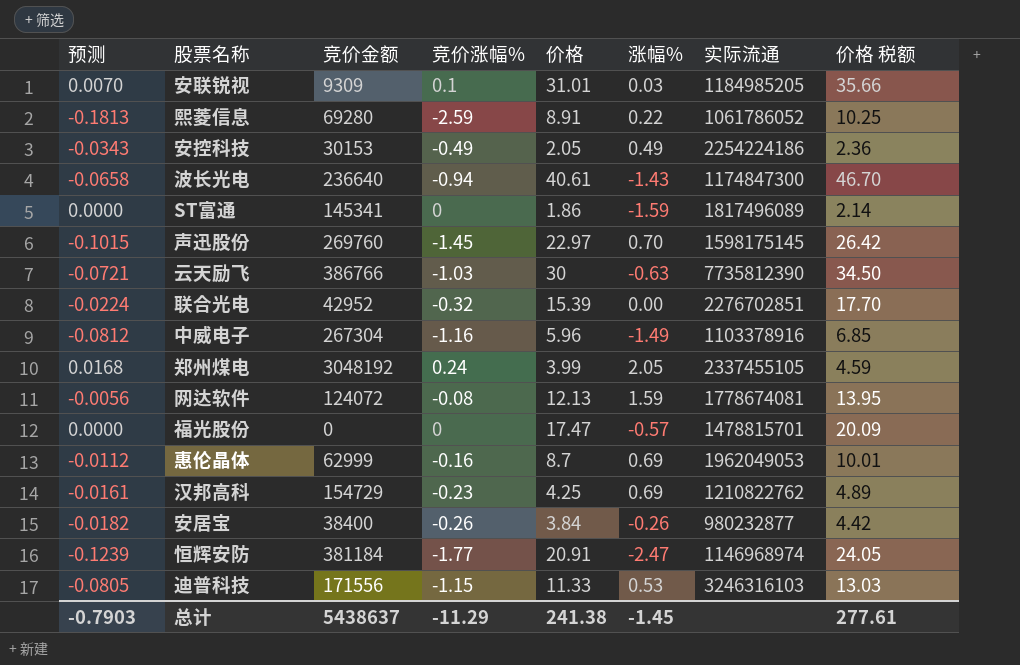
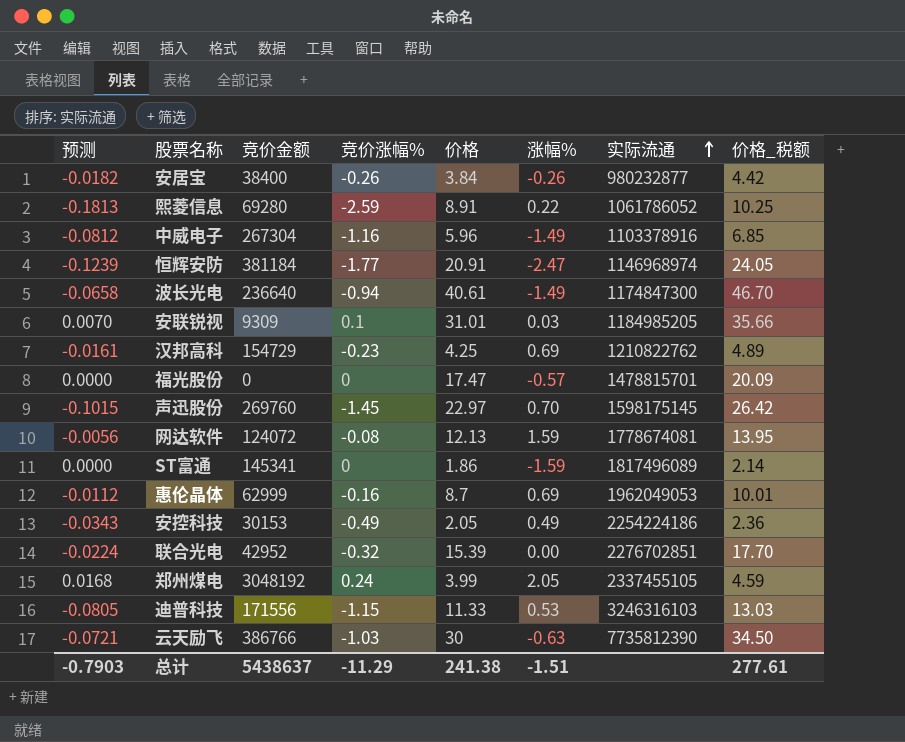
row order: none -> 实际流通 ascending
column name: 价格 税额 -> 价格_税额
波长光电 | 涨幅%: -1.43 -> -1.49
总计 | 涨幅%: -1.45 -> -1.51

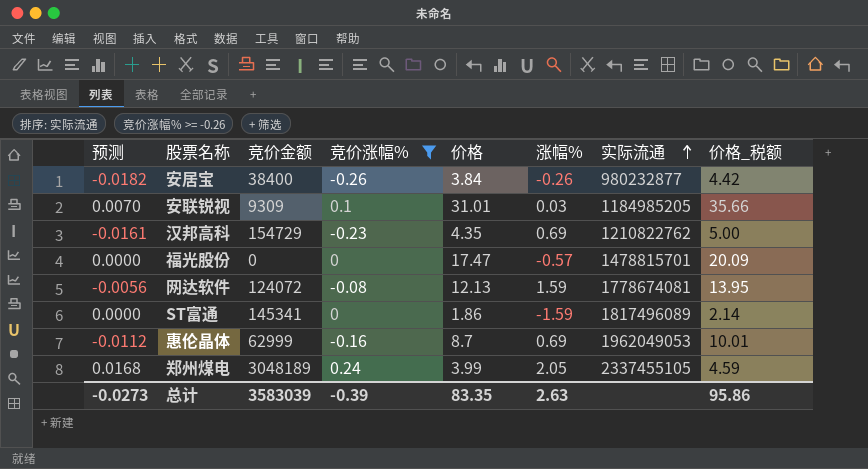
filter: none -> 竞价涨幅% >= -0.26
汉邦高科 | 价格: 4.25 -> 4.35
汉邦高科 | 价格_税额: 4.89 -> 5.00
郑州煤电 | 竞价金额: 3048192 -> 3048189
总计 | 预测: -0.7903 -> -0.0273
总计 | 竞价金额: 5438637 -> 3583039
总计 | 竞价涨幅%: -11.29 -> -0.39
总计 | 价格: 241.38 -> 83.35
总计 | 涨幅%: -1.51 -> 2.63
总计 | 价格_税额: 277.61 -> 95.86

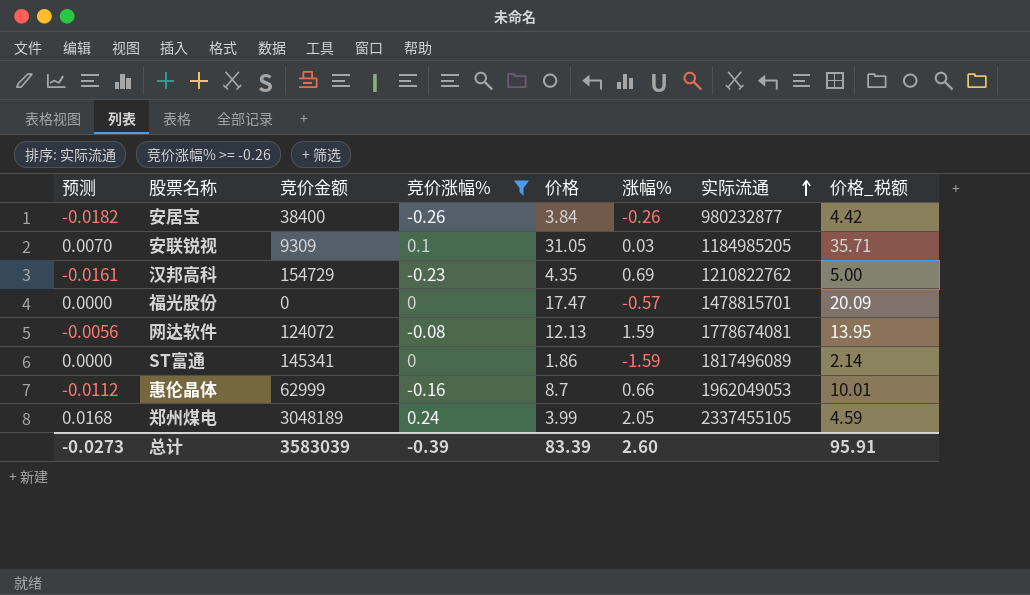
安联锐视 | 价格: 31.01 -> 31.05
安联锐视 | 价格_税额: 35.66 -> 35.71
惠伦晶体 | 涨幅%: 0.69 -> 0.66
总计 | 价格: 83.35 -> 83.39
总计 | 涨幅%: 2.63 -> 2.60
总计 | 价格_税额: 95.86 -> 95.91

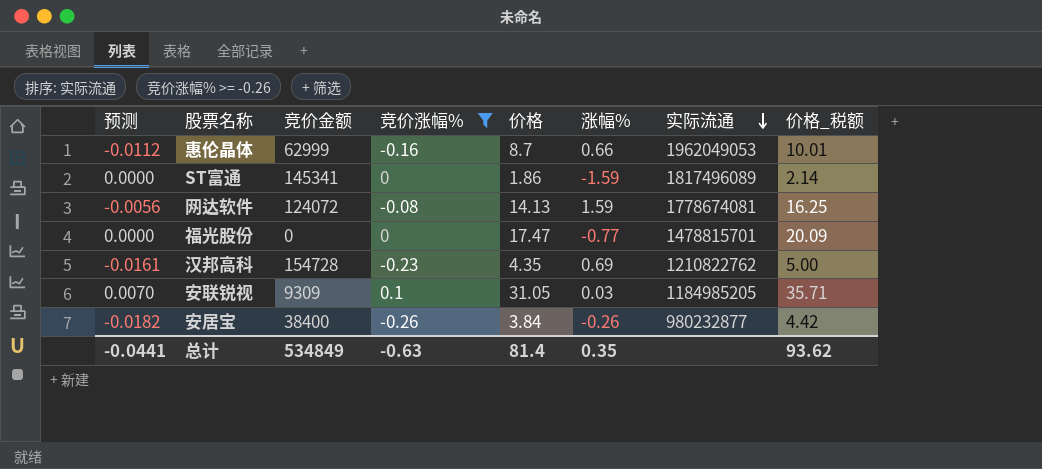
row order: 实际流通 ascending -> 实际流通 descending
row 郑州煤电: 0.0168 | 3048189 | 0.24 | 3.99 | 2.05 | 2337455105 | 4.59 -> none
网达软件 | 价格: 12.13 -> 14.13
网达软件 | 价格_税额: 13.95 -> 16.25
福光股份 | 涨幅%: -0.57 -> -0.77
汉邦高科 | 竞价金额: 154729 -> 154728
总计 | 预测: -0.0273 -> -0.0441
总计 | 竞价金额: 3583039 -> 534849
总计 | 竞价涨幅%: -0.39 -> -0.63
总计 | 价格: 83.39 -> 81.4
总计 | 涨幅%: 2.60 -> 0.35
总计 | 价格_税额: 95.91 -> 93.62

